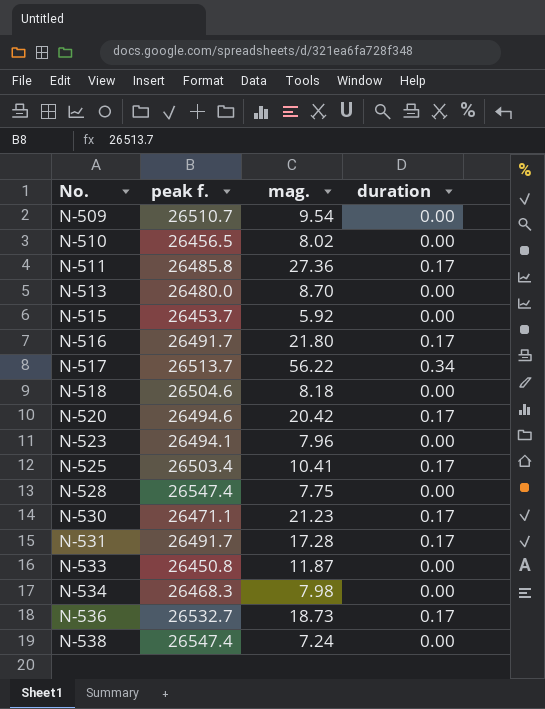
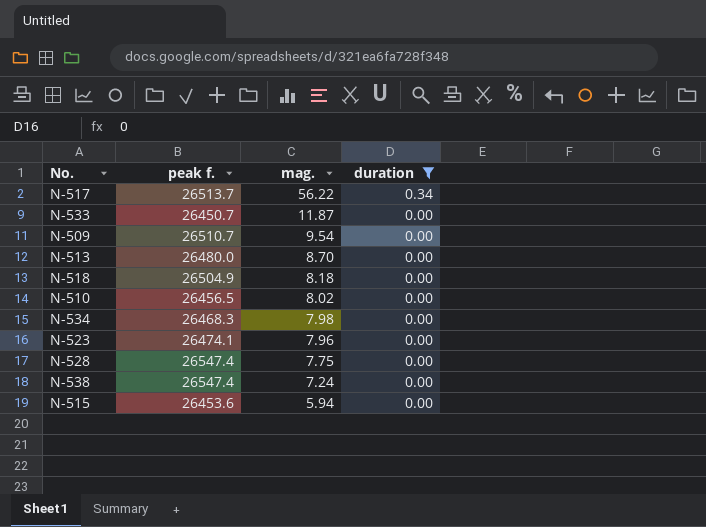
filter: none -> duration != 0.17
row order: No. ascending -> mag. descending
N-533 | peak f.: 26450.8 -> 26450.7
N-518 | peak f.: 26504.6 -> 26504.9
N-523 | peak f.: 26494.1 -> 26474.1
N-515 | peak f.: 26453.7 -> 26453.6
N-515 | mag.: 5.92 -> 5.94

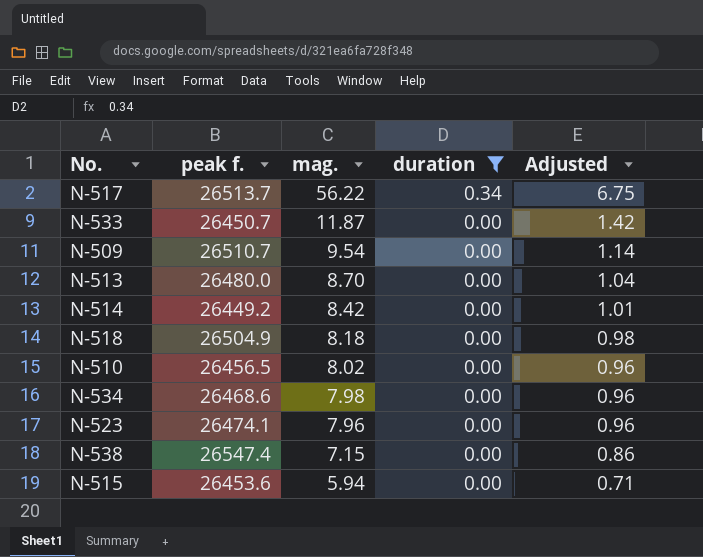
column Adjusted | formula: none -> [mag.] * 0.12
row N-528: 26547.4 | 7.75 | 0.00 -> none
row N-514: none -> 26449.2 | 8.42 | 0.00 | 1.01
N-534 | peak f.: 26468.3 -> 26468.6
N-538 | mag.: 7.24 -> 7.15

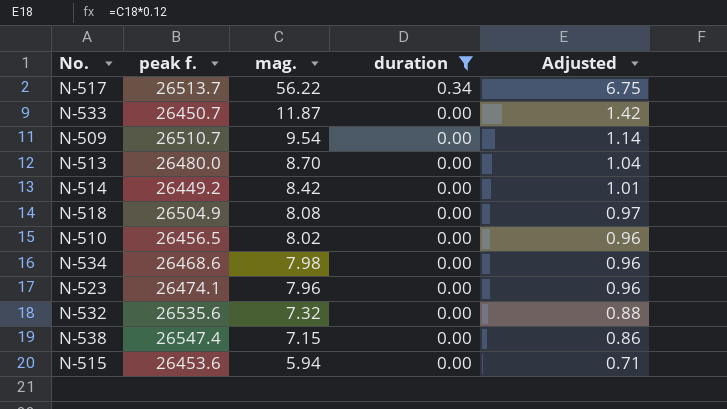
N-518 | mag.: 8.18 -> 8.08
N-518 | Adjusted: 0.98 -> 0.97
row N-532: none -> 26535.6 | 7.32 | 0.00 | 0.88

